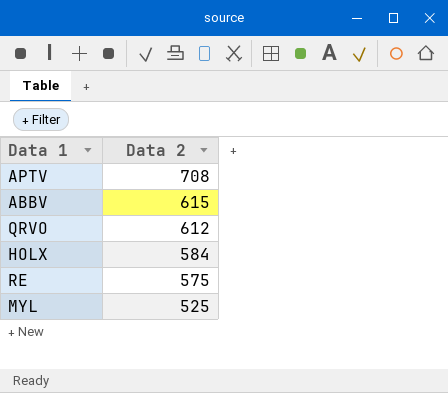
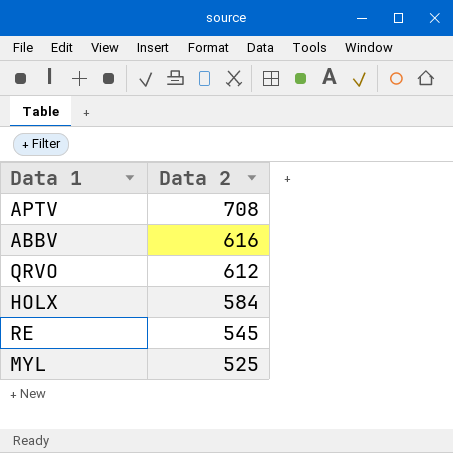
ABBV | Data 2: 615 -> 616
RE | Data 2: 575 -> 545

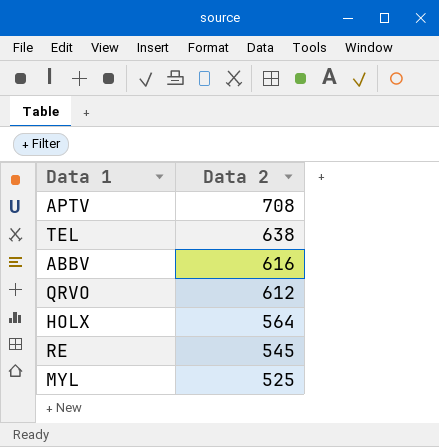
row TEL: none -> 638
HOLX | Data 2: 584 -> 564

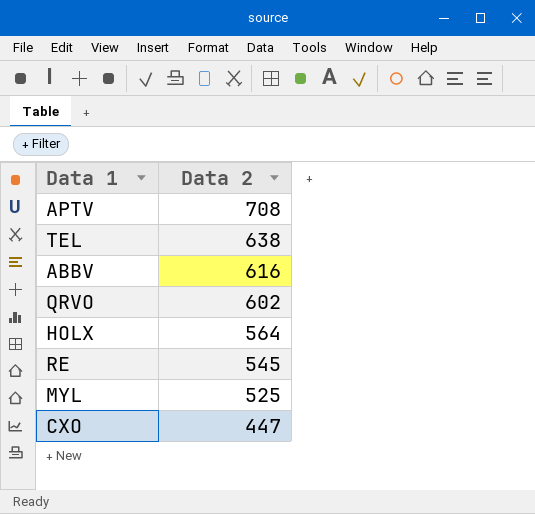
QRVO | Data 2: 612 -> 602
row CXO: none -> 447

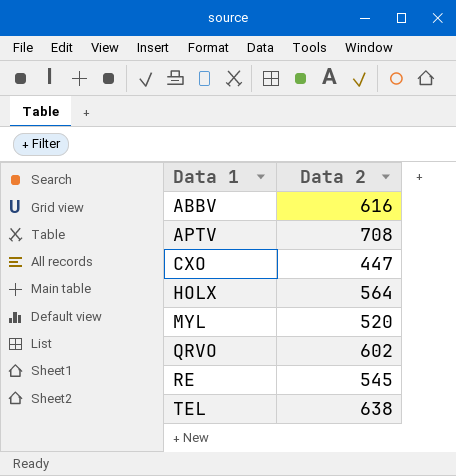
row order: Data 2 descending -> Data 1 ascending
MYL | Data 2: 525 -> 520

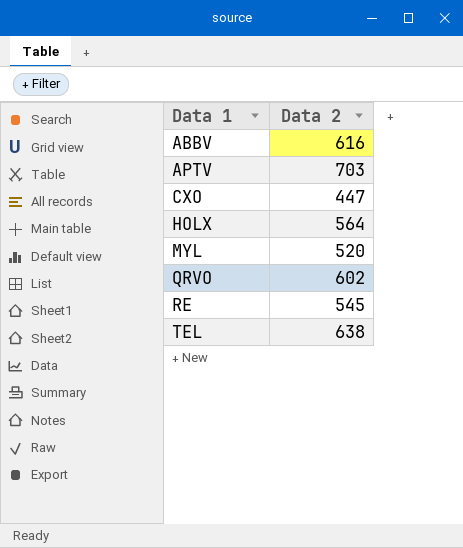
APTV | Data 2: 708 -> 703

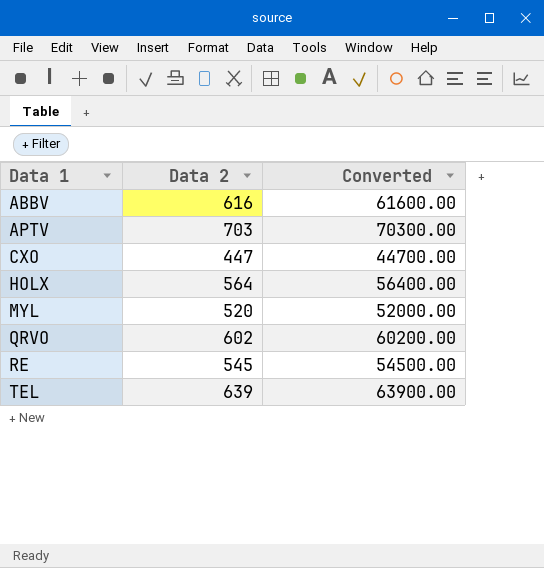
column Converted | formula: none -> [Data 2] * 100
TEL | Data 2: 638 -> 639

